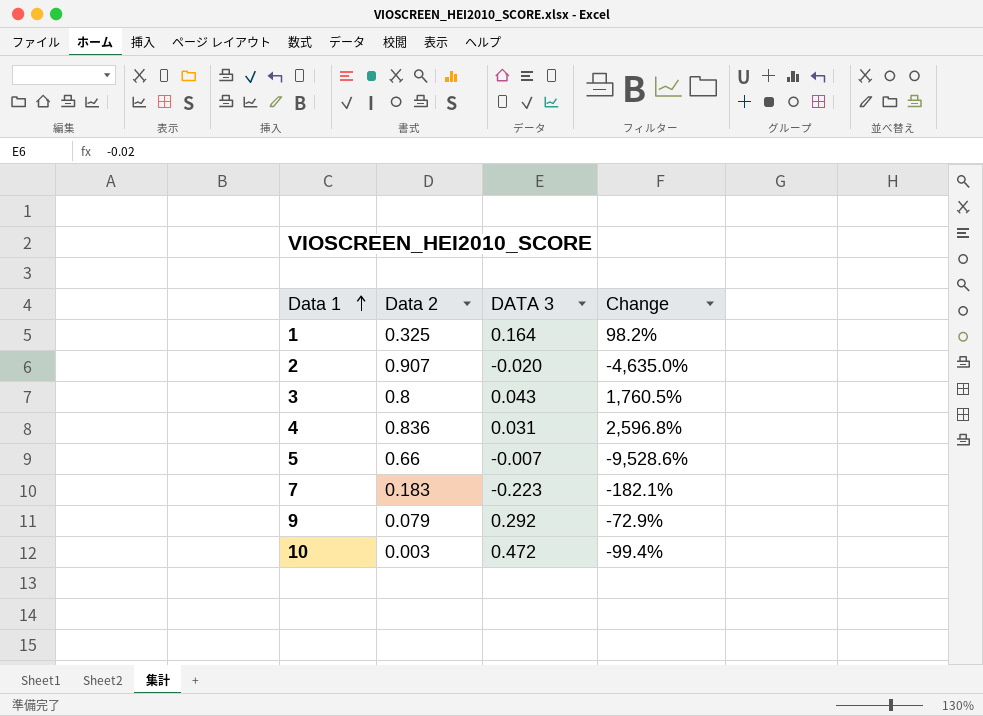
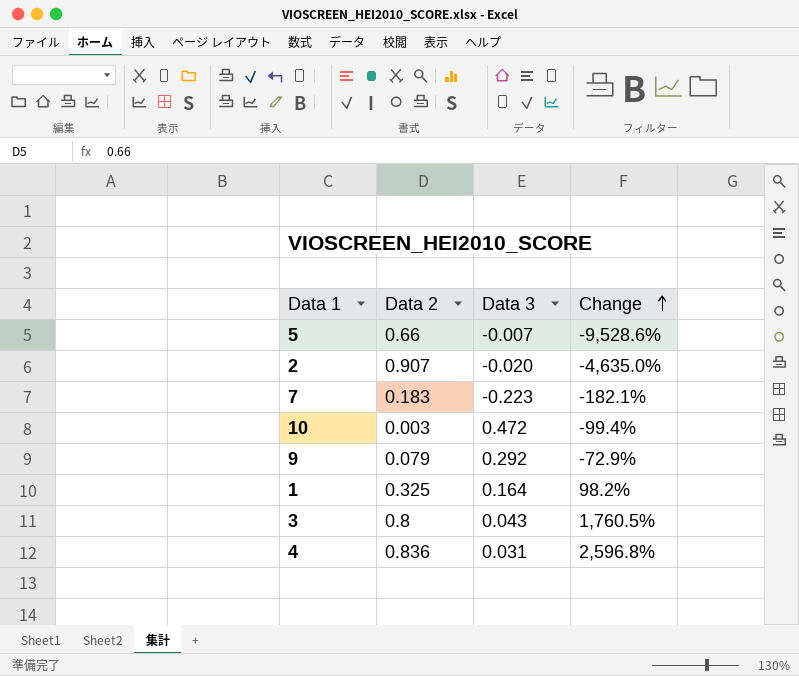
row order: Data 1 ascending -> Change ascending
column name: DATA 3 -> Data 3

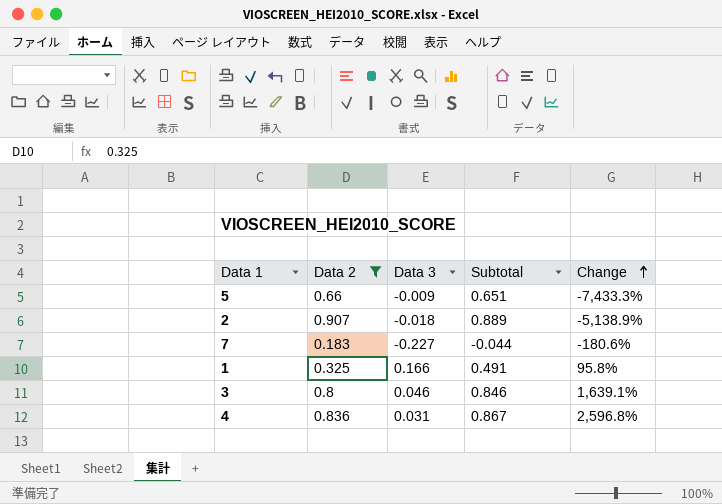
filter: none -> Data 2 >= 0.183
column Subtotal | formula: none -> [Data 2] + [Data 3]
5 | Data 3: -0.007 -> -0.009
5 | Change: -9,528.6% -> -7,433.3%
2 | Data 3: -0.020 -> -0.018
2 | Change: -4,635.0% -> -5,138.9%
7 | Data 3: -0.223 -> -0.227
7 | Change: -182.1% -> -180.6%
1 | Data 3: 0.164 -> 0.166
1 | Change: 98.2% -> 95.8%
3 | Data 3: 0.043 -> 0.046
3 | Change: 1,760.5% -> 1,639.1%

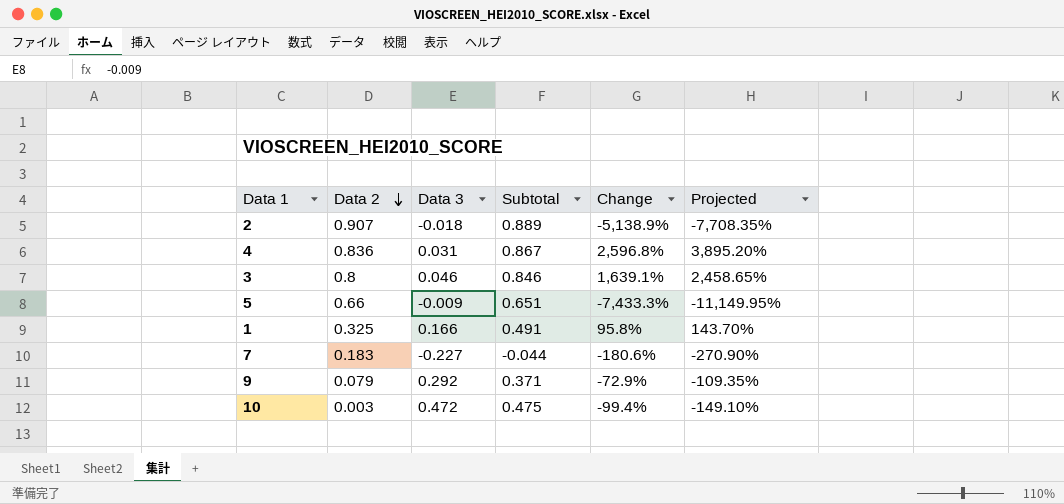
filter: Data 2 >= 0.183 -> none
row order: Change ascending -> Data 2 descending
column Projected | formula: none -> [Change] * 1.5

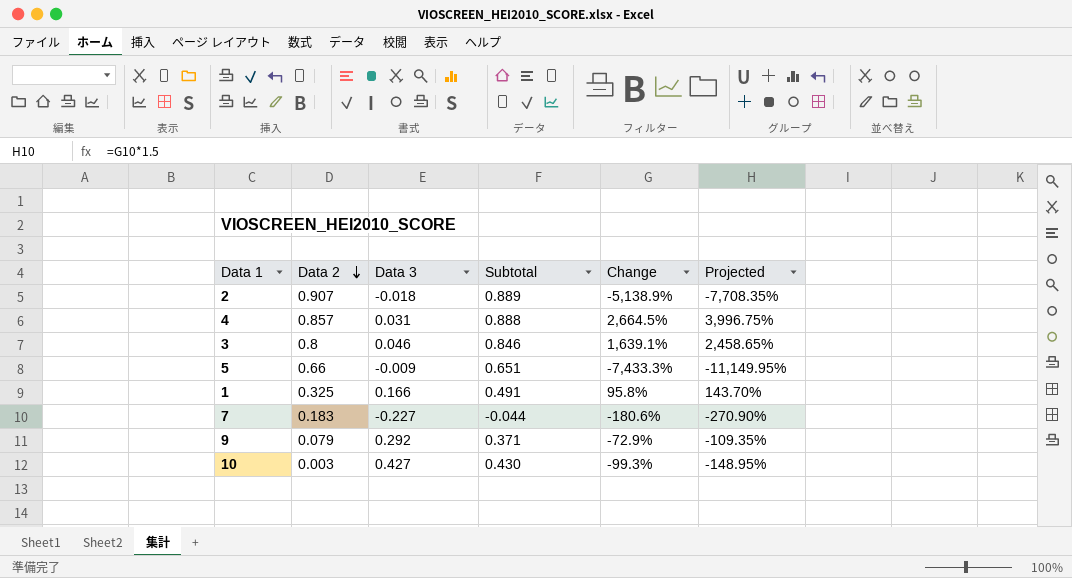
4 | Data 2: 0.836 -> 0.857
4 | Subtotal: 0.867 -> 0.888
4 | Change: 2,596.8% -> 2,664.5%
4 | Projected: 3,895.20% -> 3,996.75%
10 | Data 3: 0.472 -> 0.427
10 | Subtotal: 0.475 -> 0.430
10 | Change: -99.4% -> -99.3%
10 | Projected: -149.10% -> -148.95%

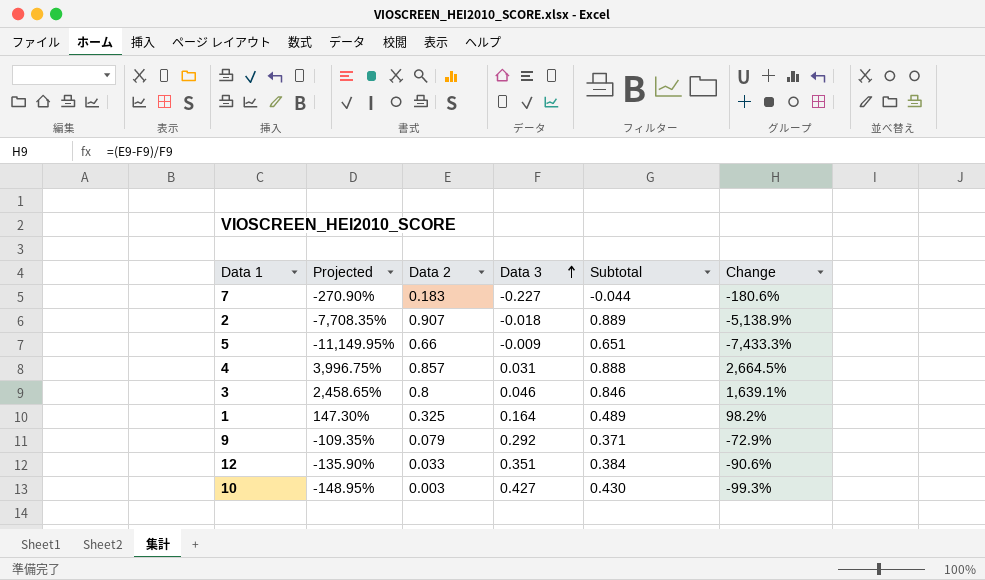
row order: Data 2 descending -> Data 3 ascending
column Projected | position: 6 -> 2
1 | Projected: 143.70% -> 147.30%
1 | Data 3: 0.166 -> 0.164
1 | Subtotal: 0.491 -> 0.489
1 | Change: 95.8% -> 98.2%
row 12: none -> -135.90% | 0.033 | 0.351 | 0.384 | -90.6%

